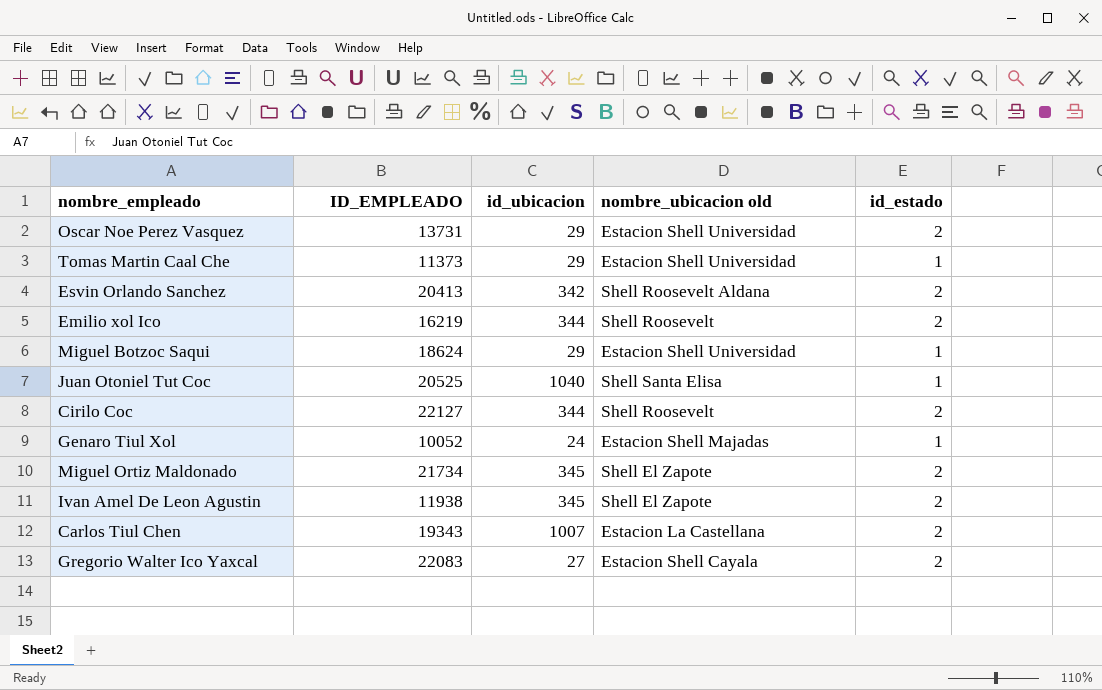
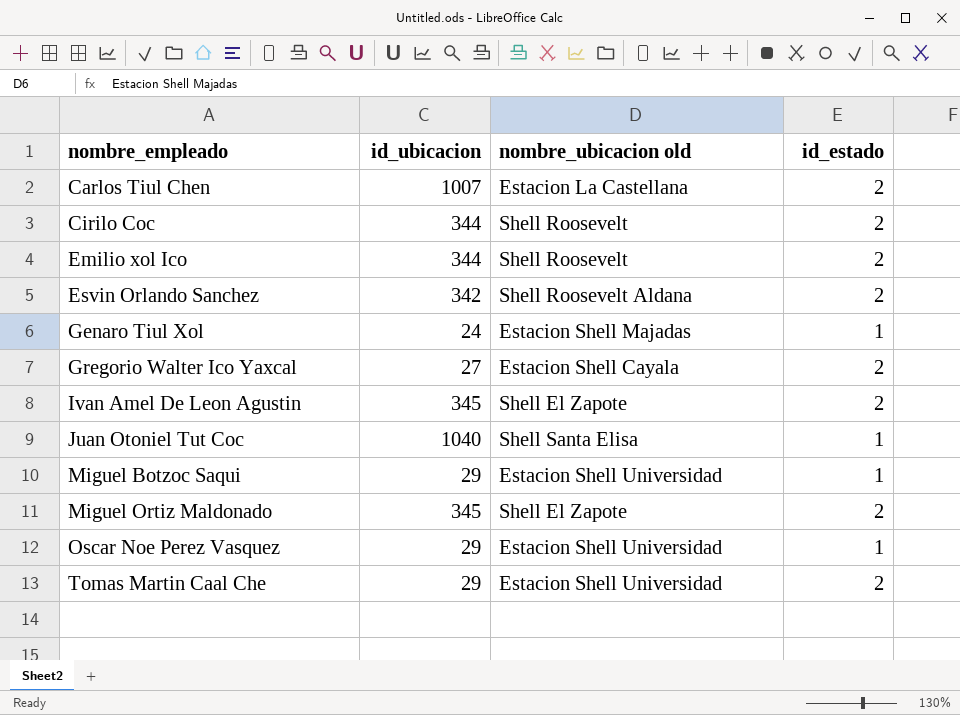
row order: none -> nombre_empleado ascending
column ID_EMPLEADO | position: 2 -> none
Oscar Noe Perez Vasquez | id_estado: 2 -> 1
Tomas Martin Caal Che | id_estado: 1 -> 2

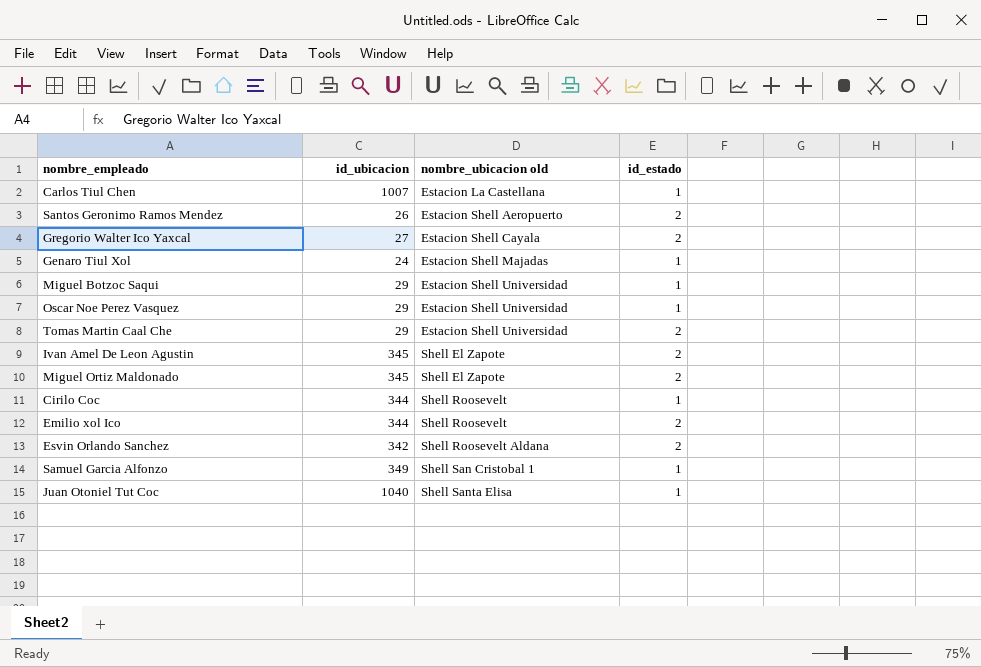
row order: nombre_empleado ascending -> nombre_ubicacion old ascending
Carlos Tiul Chen | id_estado: 2 -> 1
row Santos Geronimo Ramos Mendez: none -> 26 | Estacion Shell Aeropuerto | 2
Cirilo Coc | id_estado: 2 -> 1
row Samuel Garcia Alfonzo: none -> 349 | Shell San Cristobal 1 | 1

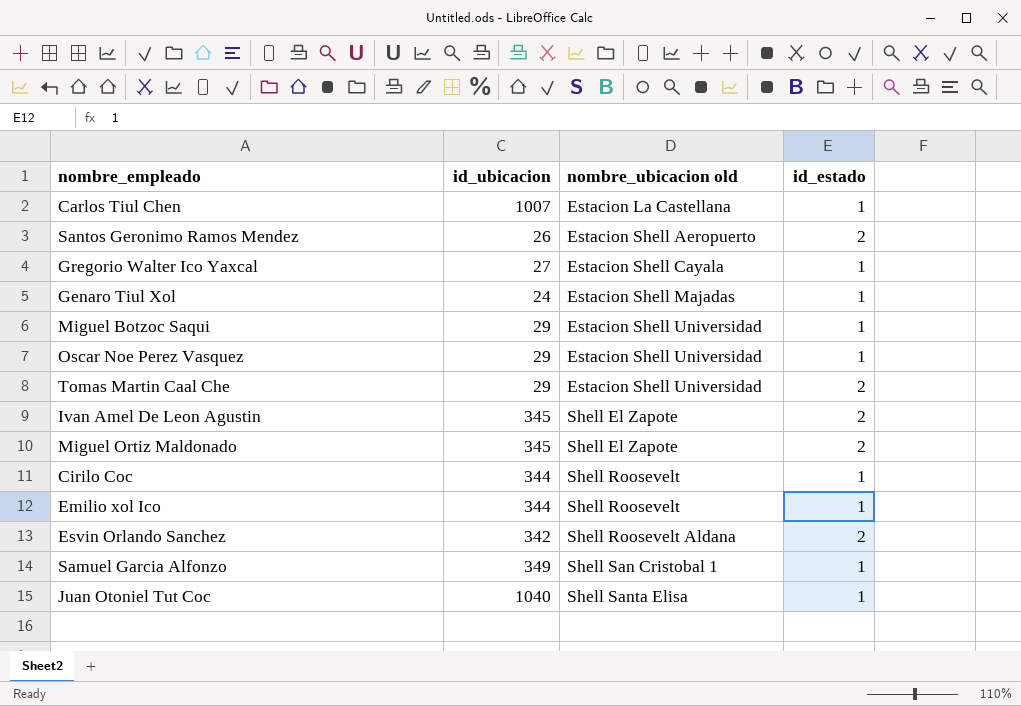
Gregorio Walter Ico Yaxcal | id_estado: 2 -> 1
Emilio xol Ico | id_estado: 2 -> 1

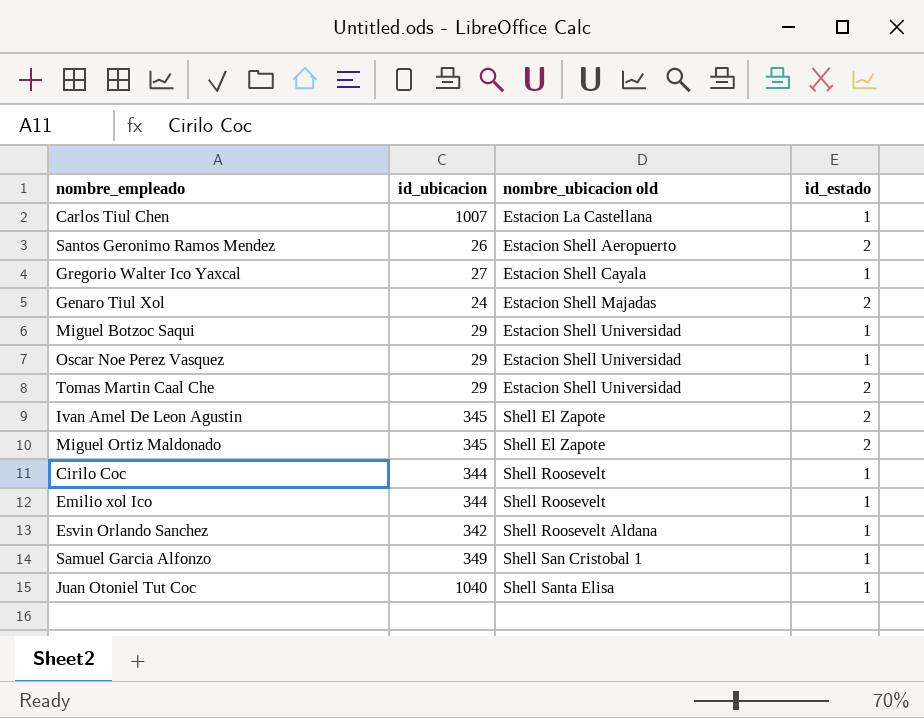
Genaro Tiul Xol | id_estado: 1 -> 2
Esvin Orlando Sanchez | id_estado: 2 -> 1

